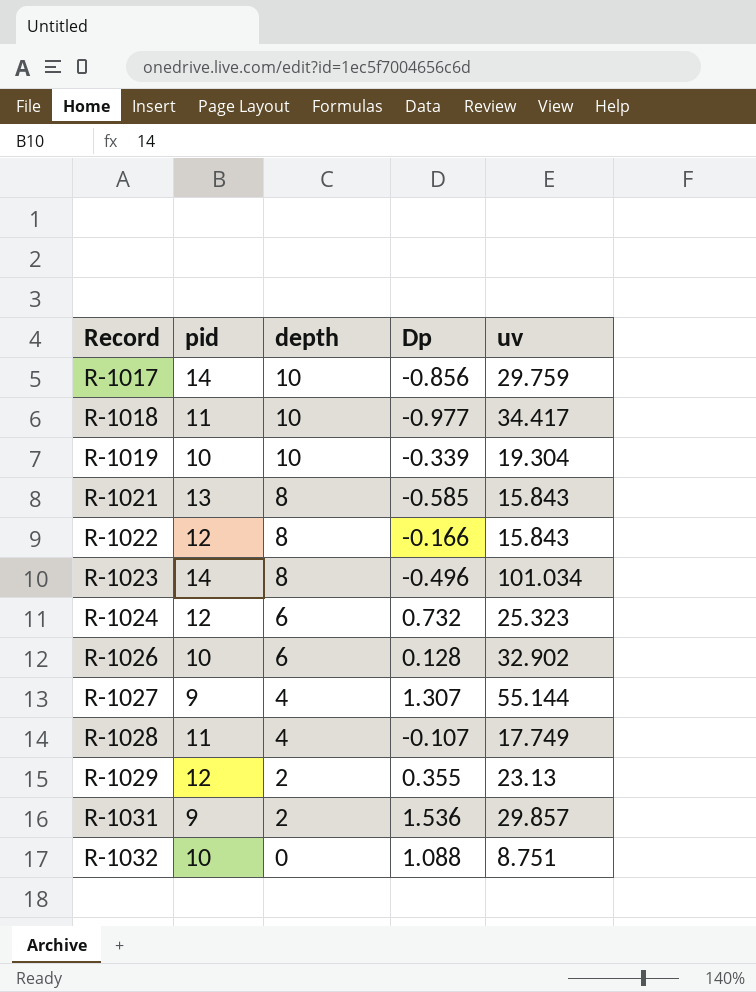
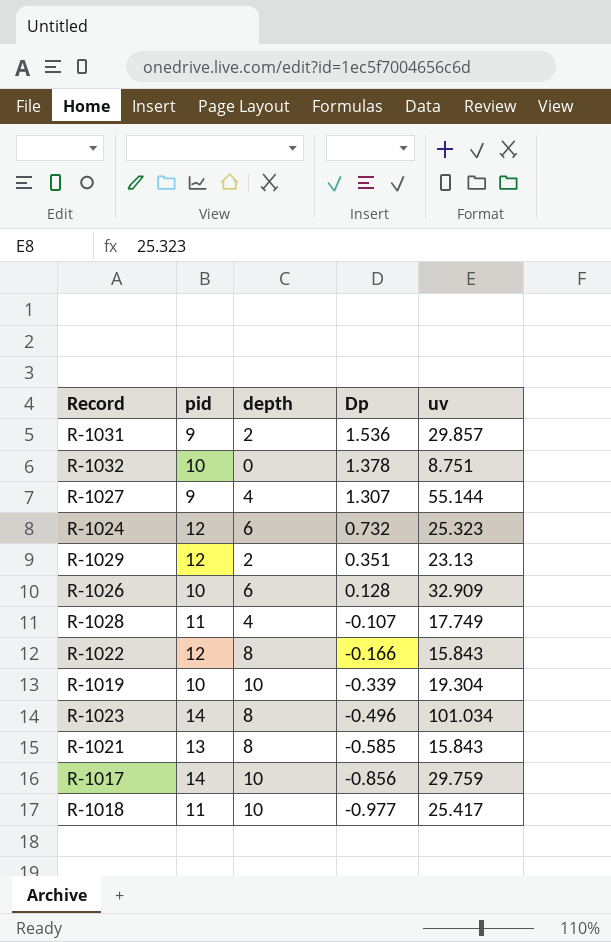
row order: Record ascending -> Dp descending
R-1032 | Dp: 1.088 -> 1.378
R-1029 | Dp: 0.355 -> 0.351
R-1026 | uv: 32.902 -> 32.909
R-1018 | uv: 34.417 -> 25.417

